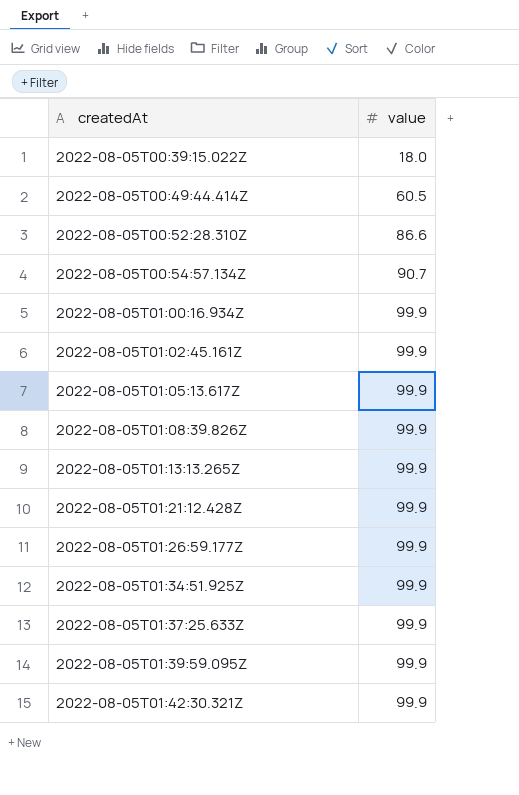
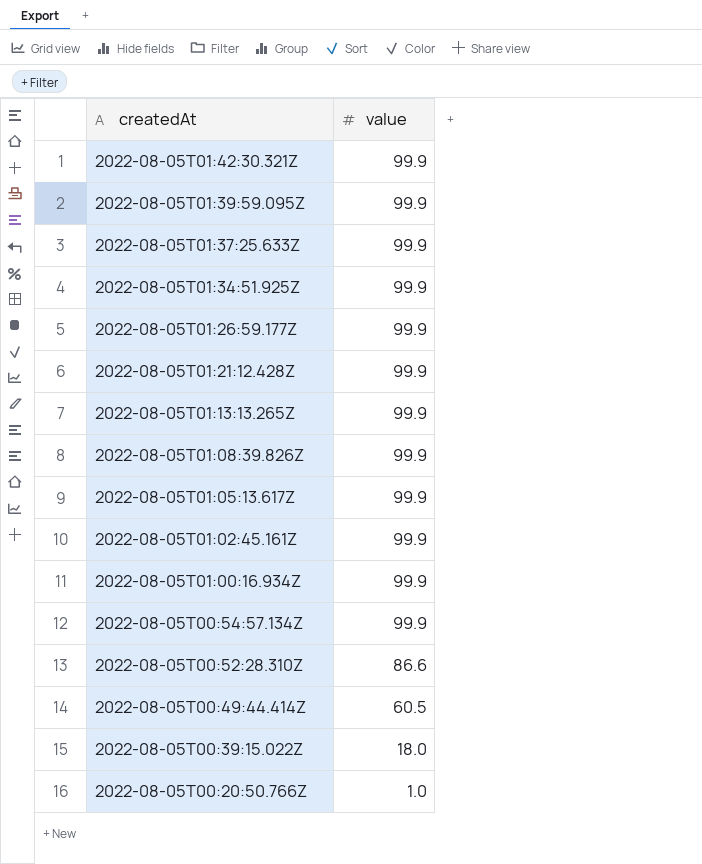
row order: createdAt ascending -> createdAt descending
2022-08-05T00:54:57.134Z | value: 90.7 -> 99.9
row 2022-08-05T00:20:50.766Z: none -> 1.0

